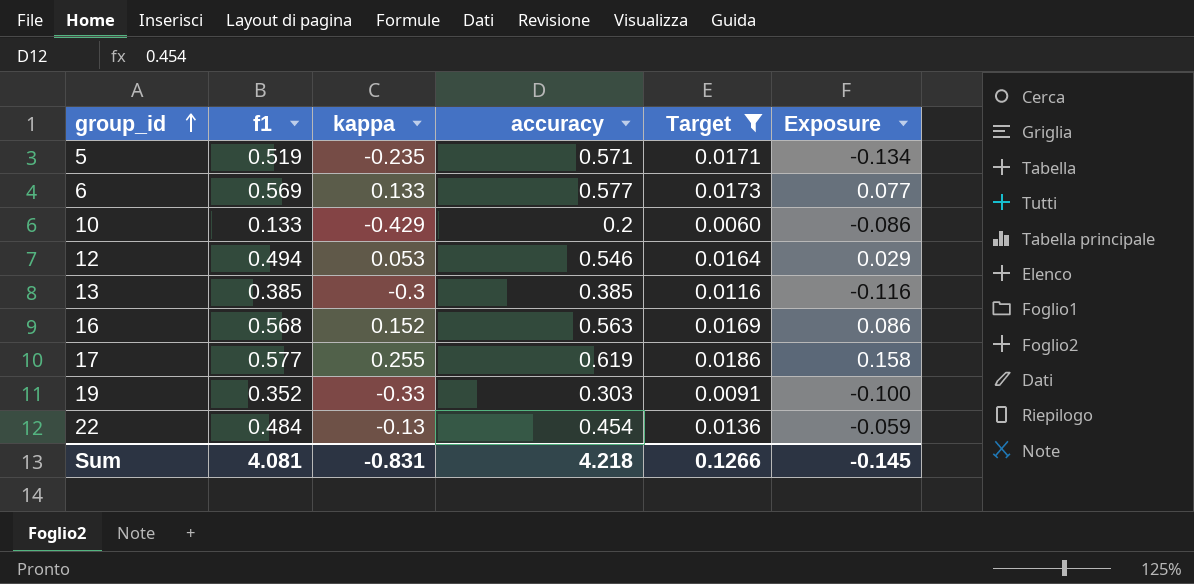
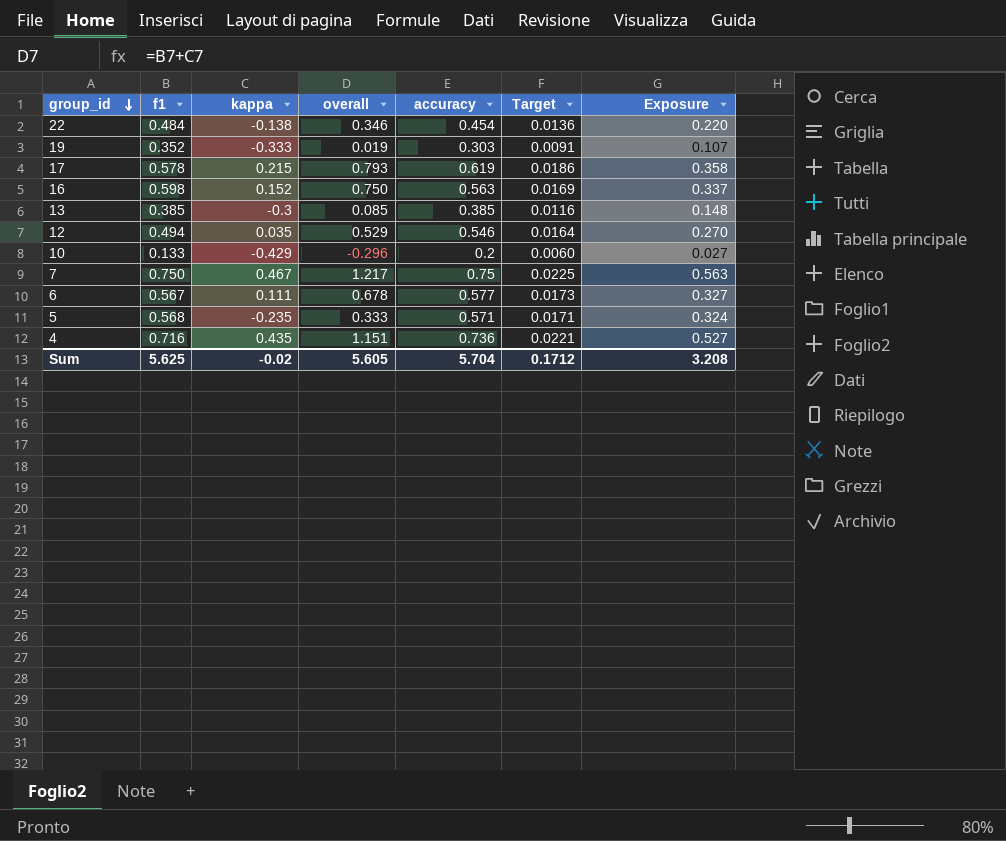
filter: Target <= 0.0186 -> none
row order: group_id ascending -> group_id descending
column overall | formula: none -> [f1] + [kappa]
column Exposure | formula: [kappa] * [accuracy] -> [f1] * [accuracy]
22 | kappa: -0.13 -> -0.138
19 | kappa: -0.33 -> -0.333
17 | f1: 0.577 -> 0.578
17 | kappa: 0.255 -> 0.215
16 | f1: 0.568 -> 0.598
12 | kappa: 0.053 -> 0.035
6 | f1: 0.569 -> 0.567
6 | kappa: 0.133 -> 0.111
5 | f1: 0.519 -> 0.568
Sum | f1: 4.081 -> 5.625
Sum | kappa: -0.831 -> -0.02
Sum | accuracy: 4.218 -> 5.704
Sum | Target: 0.1266 -> 0.1712
Sum | Exposure: -0.145 -> 3.208

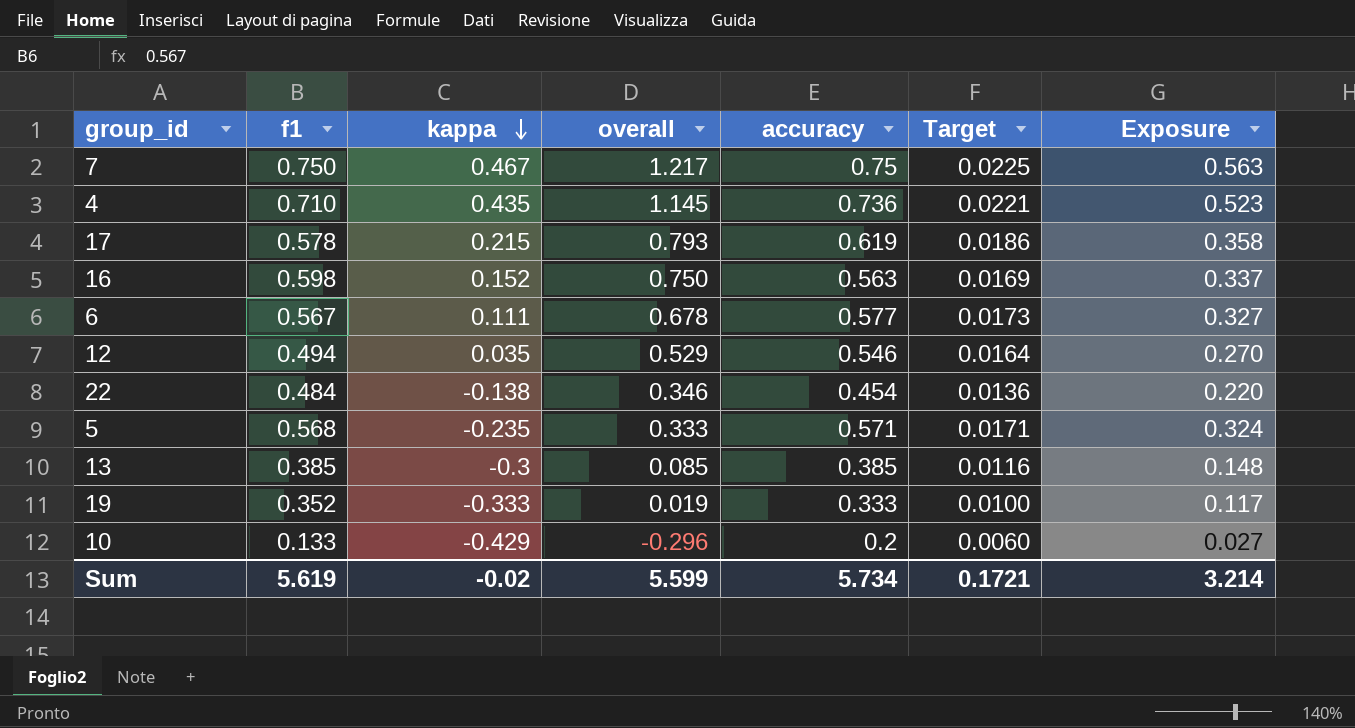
row order: group_id descending -> kappa descending
4 | f1: 0.716 -> 0.710
4 | overall: 1.151 -> 1.145
4 | Exposure: 0.527 -> 0.523
19 | accuracy: 0.303 -> 0.333
19 | Target: 0.0091 -> 0.0100
19 | Exposure: 0.107 -> 0.117
Sum | f1: 5.625 -> 5.619
Sum | overall: 5.605 -> 5.599
Sum | accuracy: 5.704 -> 5.734
Sum | Target: 0.1712 -> 0.1721
Sum | Exposure: 3.208 -> 3.214

